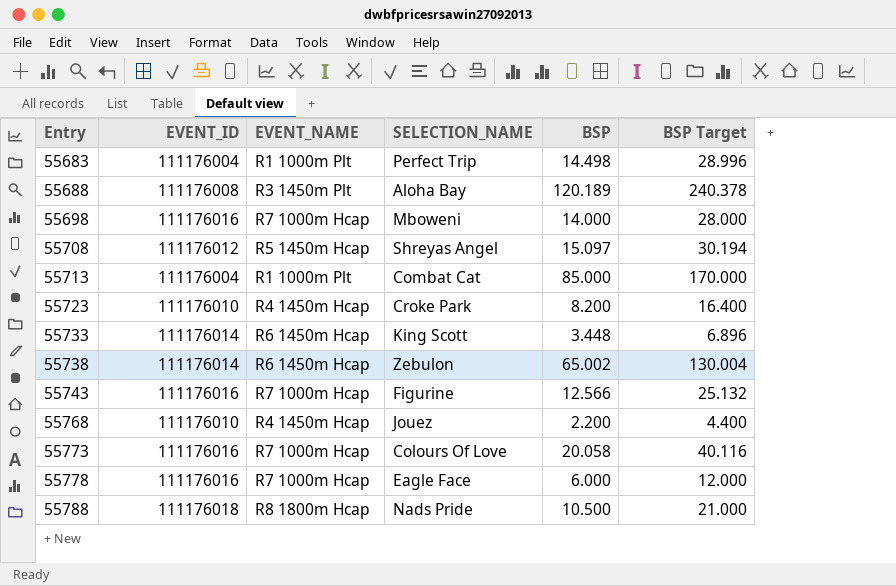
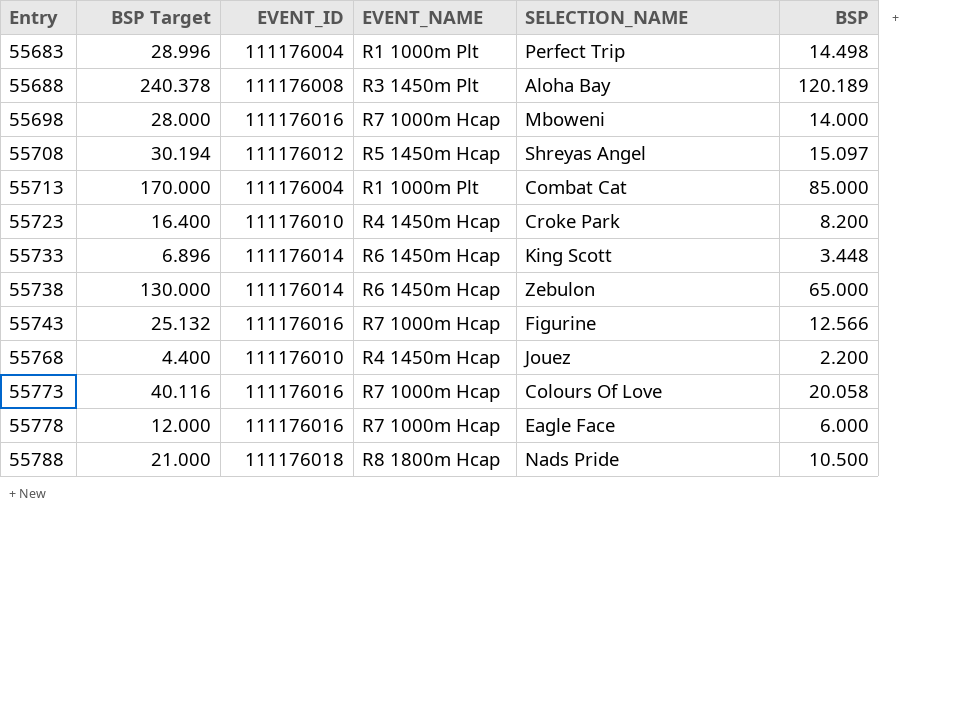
column BSP Target | position: 6 -> 2
55738 | BSP Target: 130.004 -> 130.000
55738 | BSP: 65.002 -> 65.000

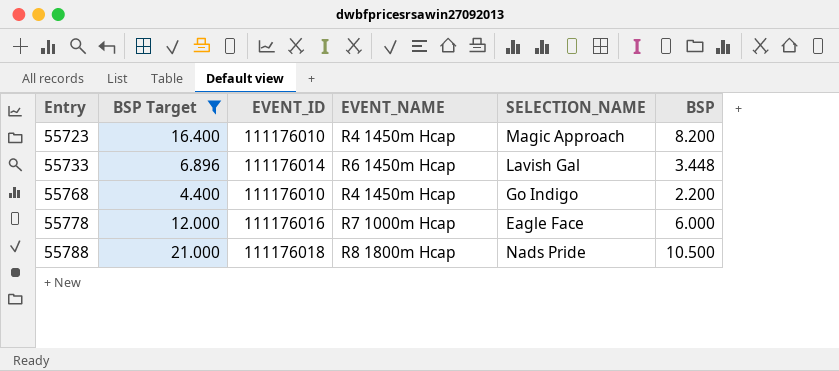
filter: none -> BSP Target <= 21.000
55723 | SELECTION_NAME: Croke Park -> Magic Approach
55733 | SELECTION_NAME: King Scott -> Lavish Gal
55768 | SELECTION_NAME: Jouez -> Go Indigo

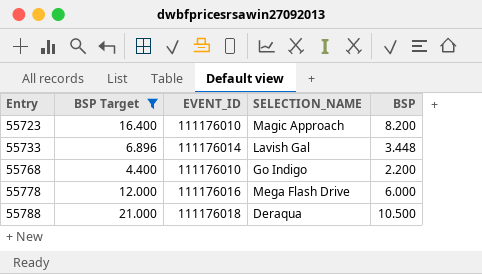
column EVENT_NAME | position: 4 -> none
55778 | SELECTION_NAME: Eagle Face -> Mega Flash Drive
55788 | SELECTION_NAME: Nads Pride -> Deraqua

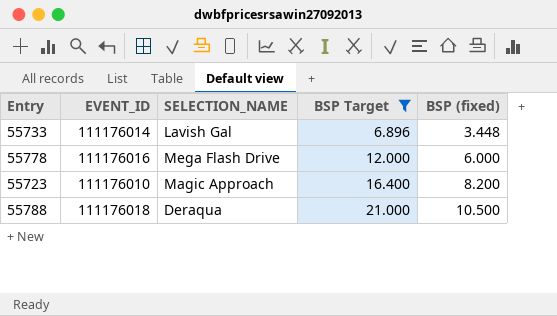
row order: Entry ascending -> BSP Target ascending
column BSP Target | position: 2 -> 4
column name: BSP -> BSP (fixed)
row 55768: 4.400 | 111176010 | Go Indigo | 2.200 -> none

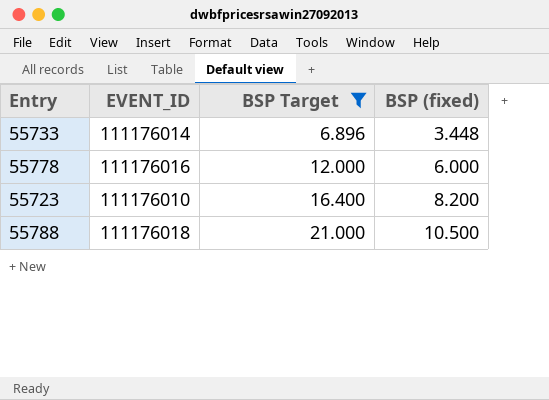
column SELECTION_NAME | position: 3 -> none

